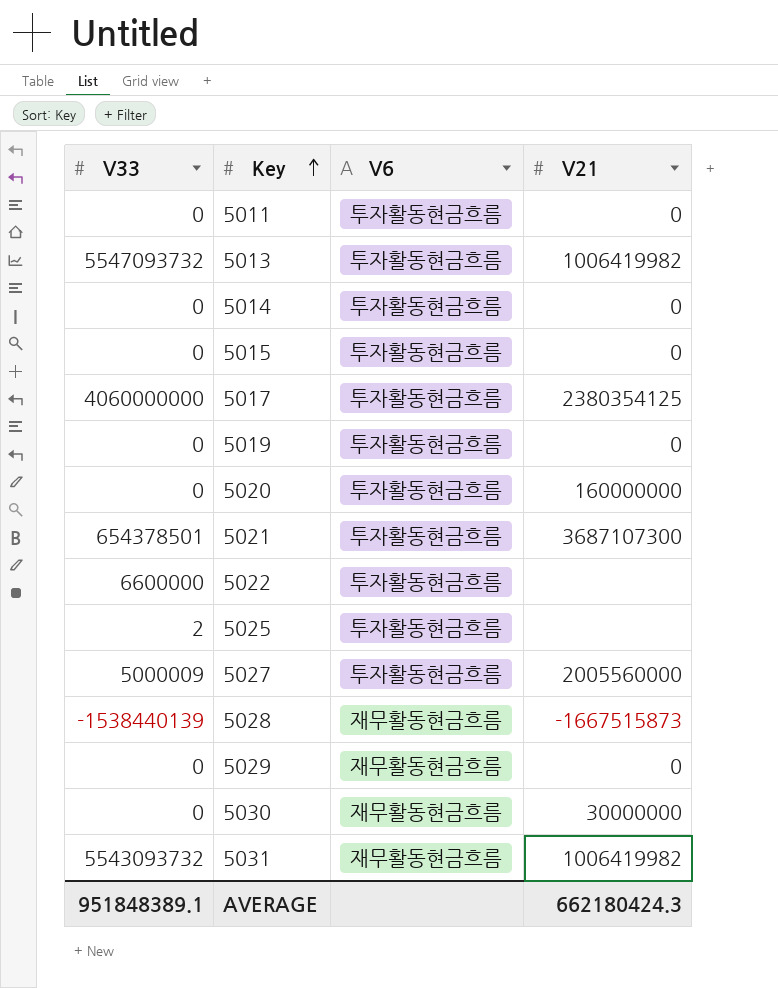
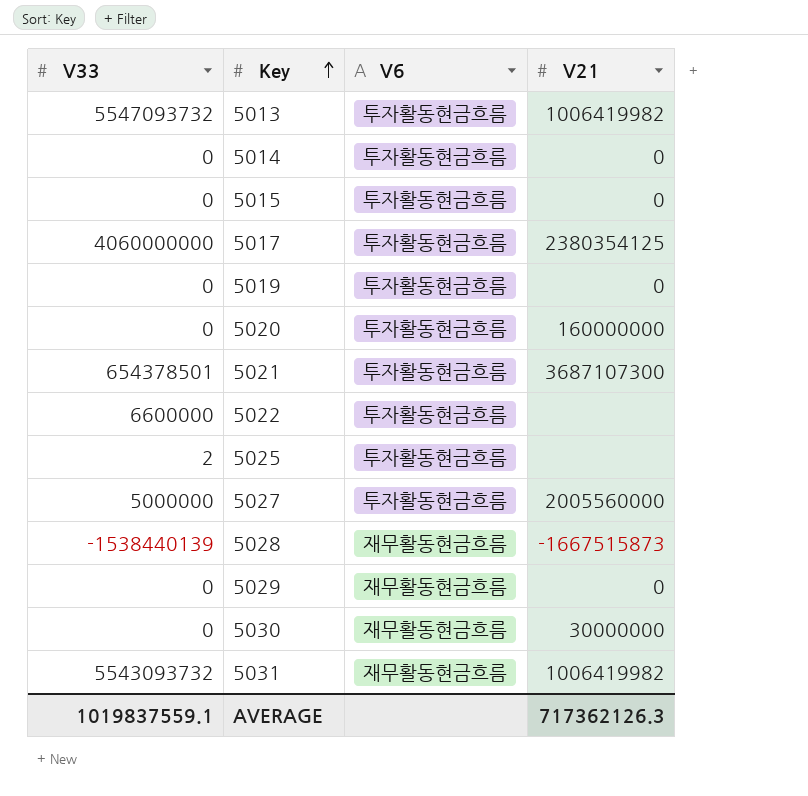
row 5011: 0 | 투자활동현금흐름 | 0 -> none
5027 | V33: 5000009 -> 5000000
AVERAGE | V33: 951848389.1 -> 1019837559.1
AVERAGE | V21: 662180424.3 -> 717362126.3

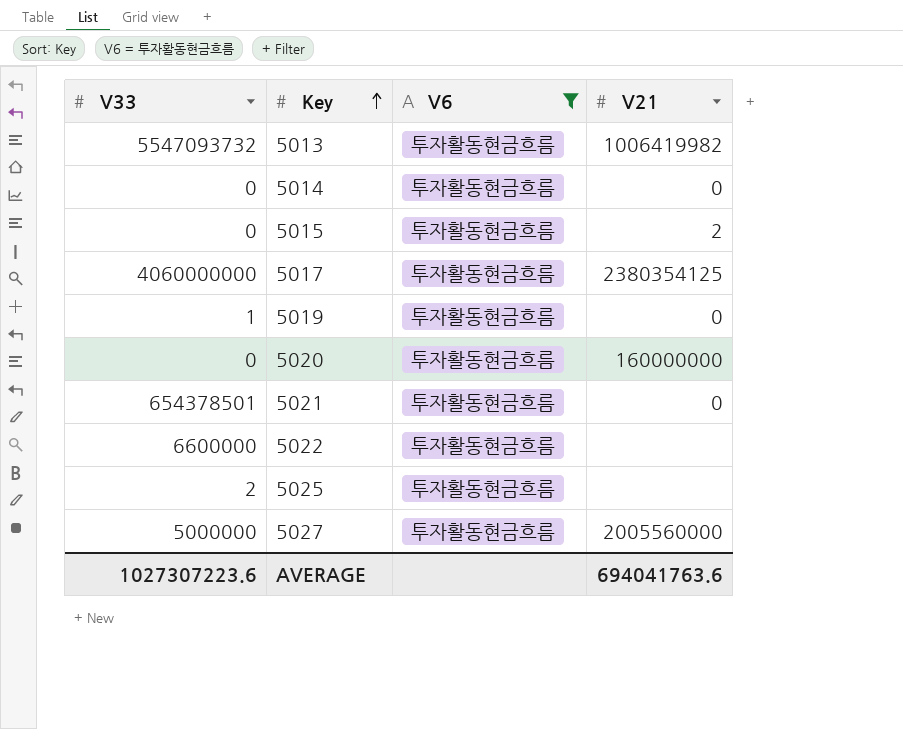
filter: none -> V6 = 투자활동현금흐름
5015 | V21: 0 -> 2
5019 | V33: 0 -> 1
5021 | V21: 3687107300 -> 0
AVERAGE | V33: 1019837559.1 -> 1027307223.6
AVERAGE | V21: 717362126.3 -> 694041763.6

